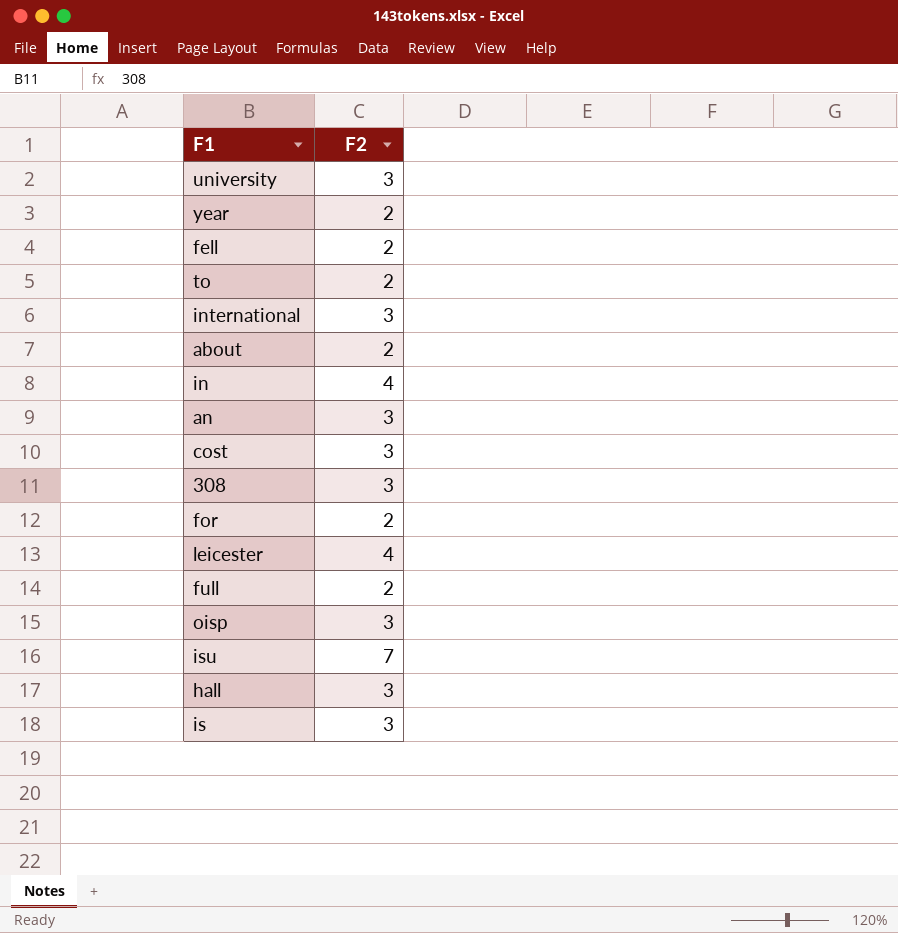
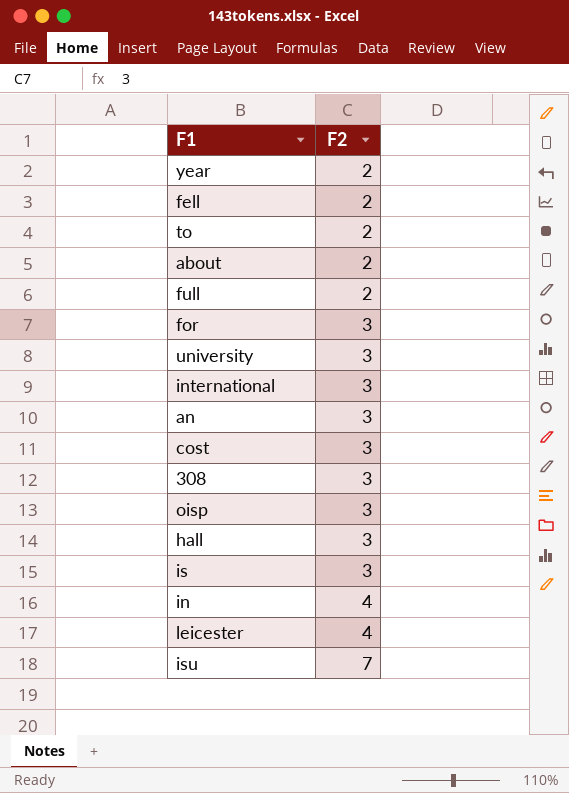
row order: none -> F2 ascending
for | F2: 2 -> 3

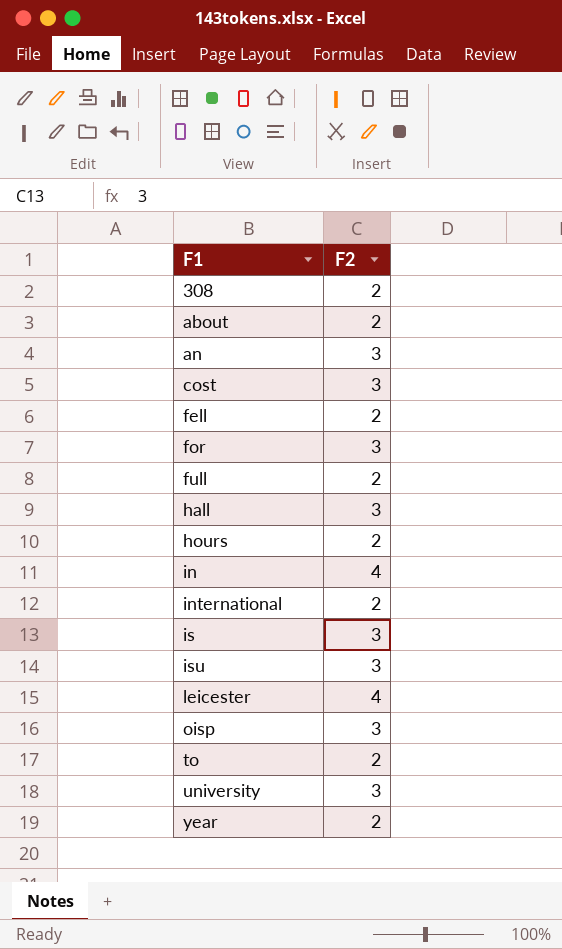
row order: F2 ascending -> F1 ascending
308 | F2: 3 -> 2
row hours: none -> 2
international | F2: 3 -> 2
isu | F2: 7 -> 3

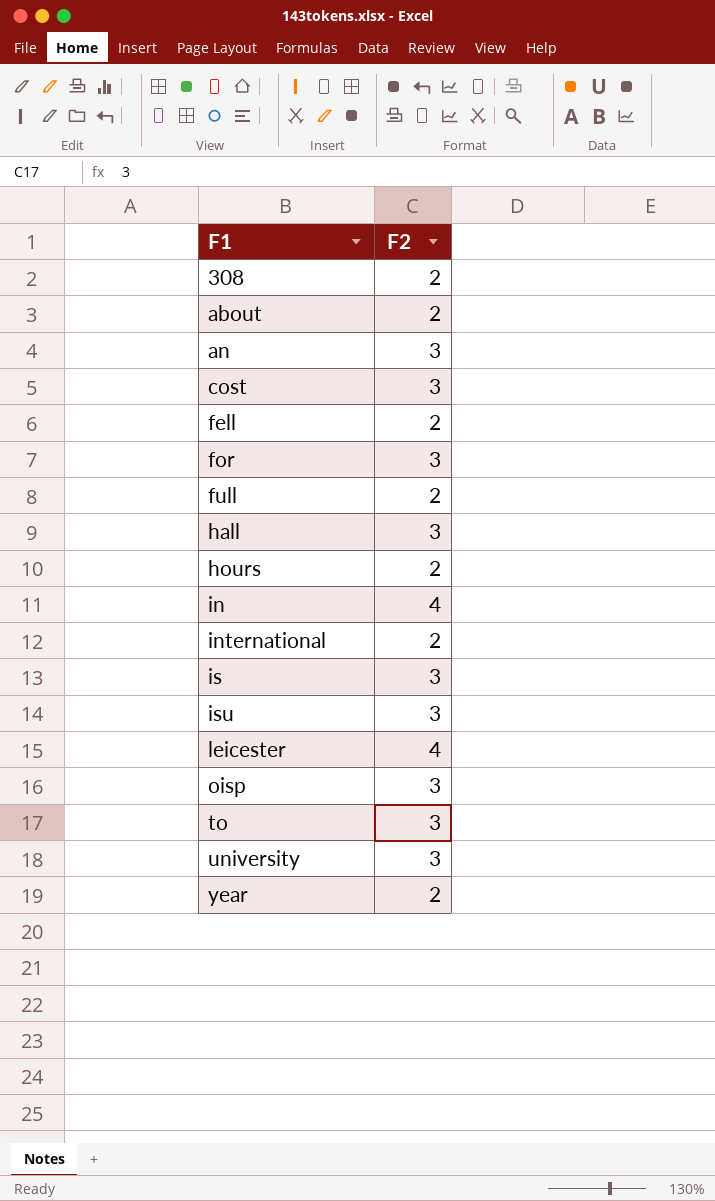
to | F2: 2 -> 3

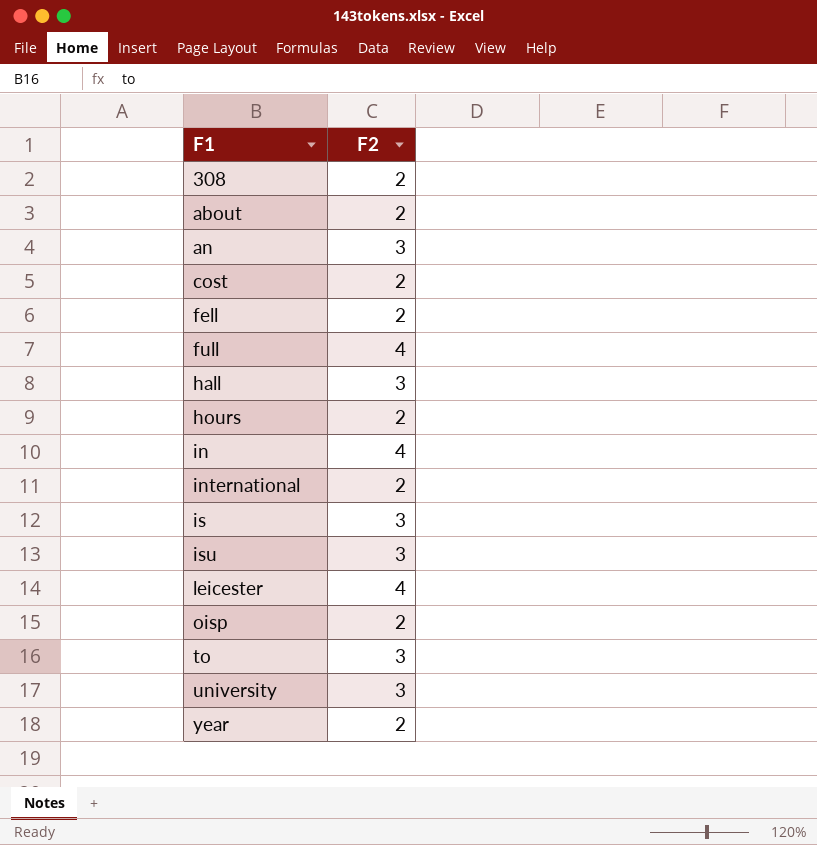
row for: 3 -> none
cost | F2: 3 -> 2
full | F2: 2 -> 4
oisp | F2: 3 -> 2

